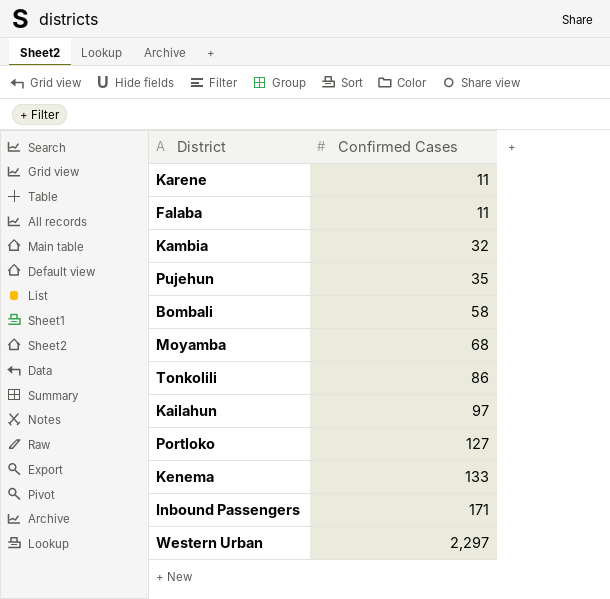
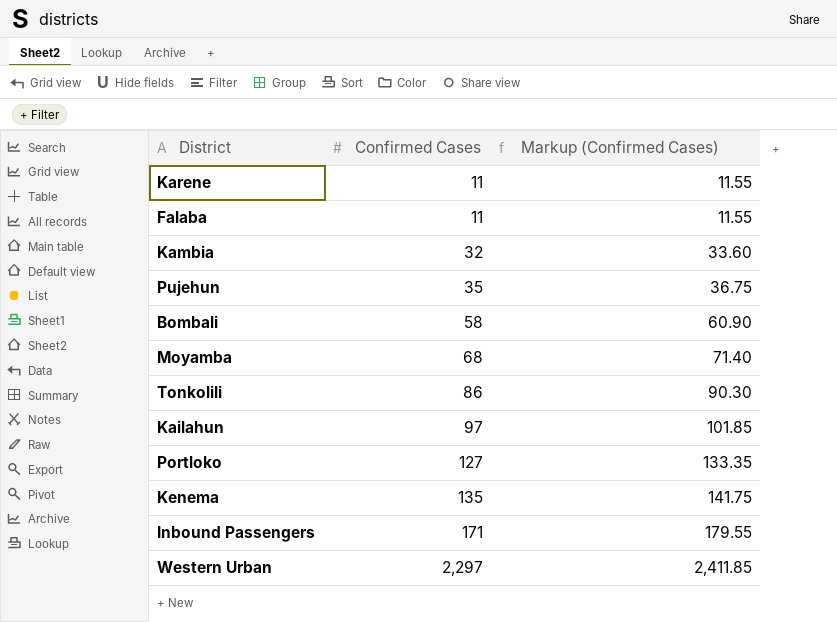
column Markup (Confirmed Cases) | formula: none -> [Confirmed Cases] * 1.05
Kenema | Confirmed Cases: 133 -> 135

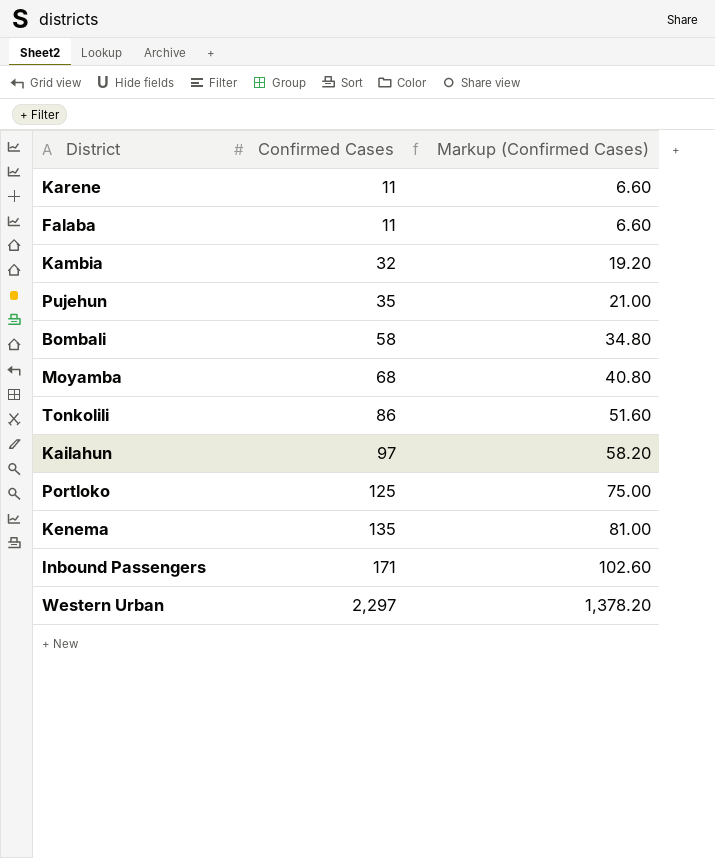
column Markup (Confirmed Cases) | formula: [Confirmed Cases] * 1.05 -> [Confirmed Cases] * 0.6
Portloko | Confirmed Cases: 127 -> 125

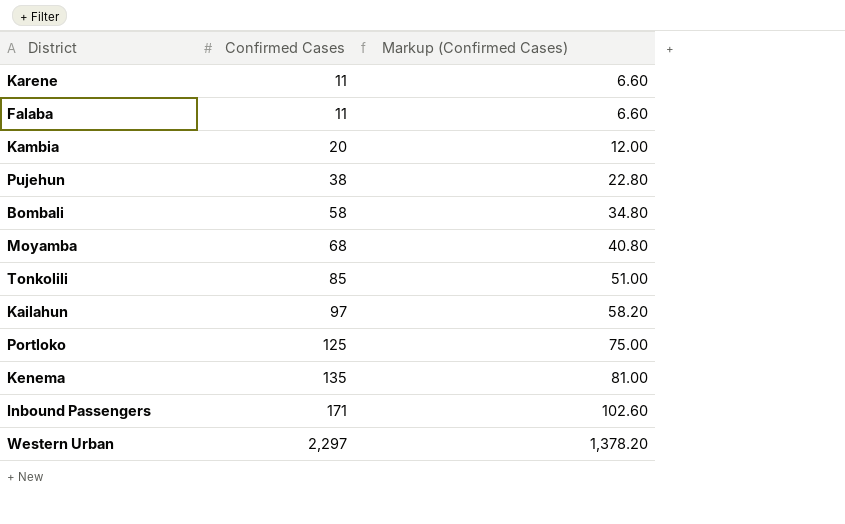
Kambia | Confirmed Cases: 32 -> 20
Kambia | Markup (Confirmed Cases): 19.20 -> 12.00
Pujehun | Confirmed Cases: 35 -> 38
Pujehun | Markup (Confirmed Cases): 21.00 -> 22.80
Tonkolili | Confirmed Cases: 86 -> 85
Tonkolili | Markup (Confirmed Cases): 51.60 -> 51.00

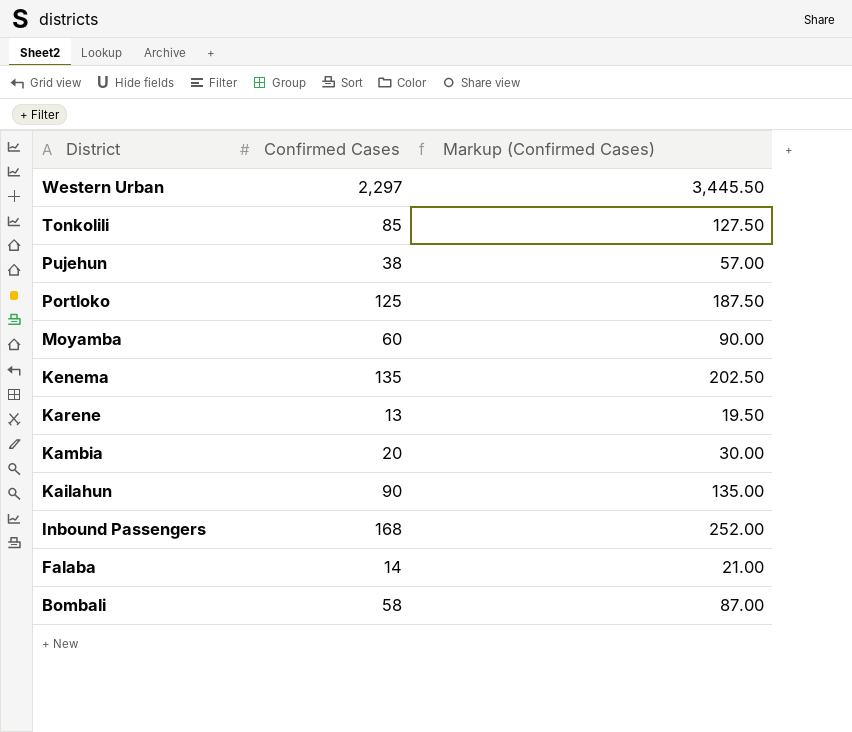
row order: Confirmed Cases ascending -> District descending
column Markup (Confirmed Cases) | formula: [Confirmed Cases] * 0.6 -> [Confirmed Cases] * 1.5
Moyamba | Confirmed Cases: 68 -> 60
Karene | Confirmed Cases: 11 -> 13
Kailahun | Confirmed Cases: 97 -> 90
Inbound Passengers | Confirmed Cases: 171 -> 168
Falaba | Confirmed Cases: 11 -> 14

